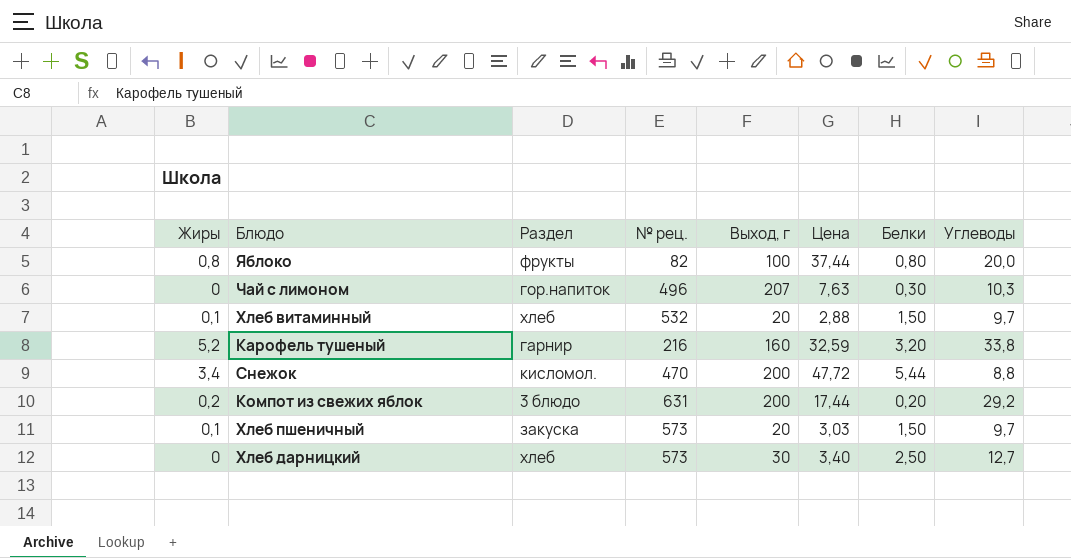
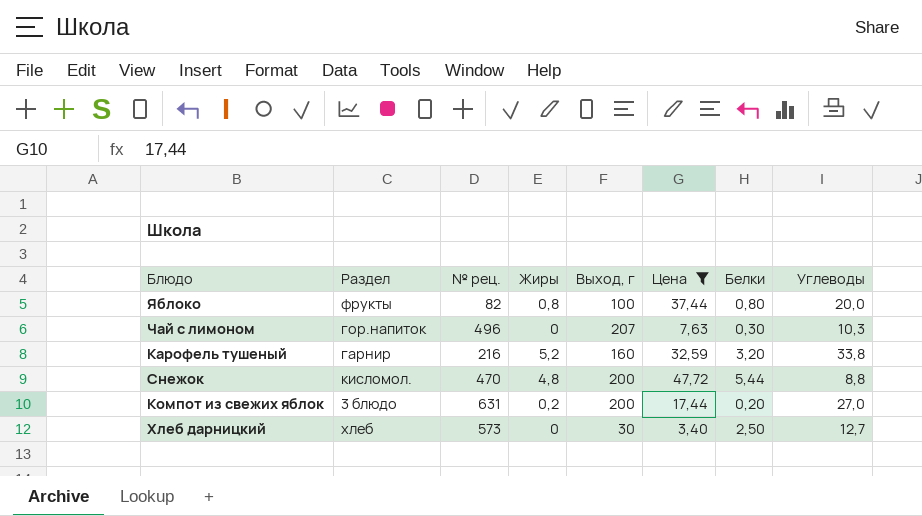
filter: none -> Цена >= 3,40
column Жиры | position: 1 -> 4
Снежок | Жиры: 3,4 -> 4,8
Компот из свежих яблок | Углеводы: 29,2 -> 27,0

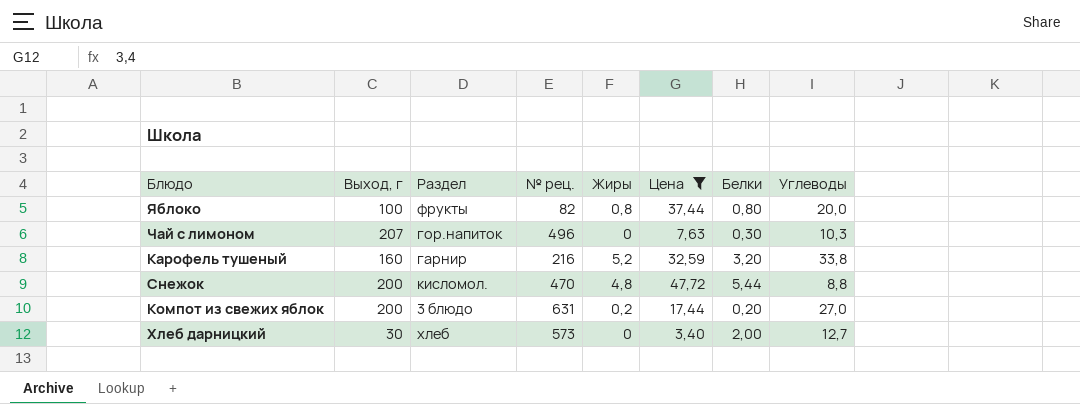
column Выход, г | position: 5 -> 2
Хлеб дарницкий | Белки: 2,50 -> 2,00

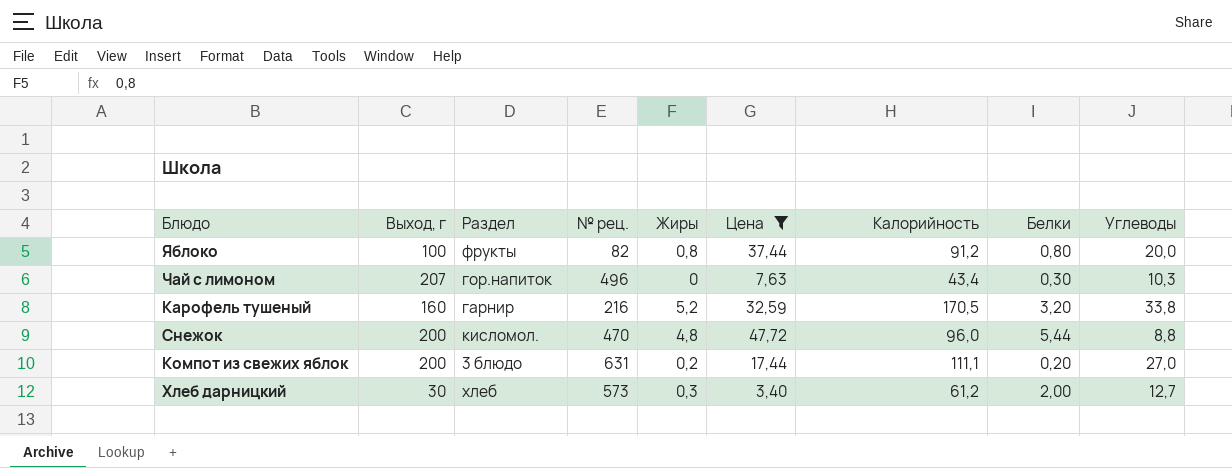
column Калорийность | position: none -> 7
Хлеб дарницкий | Жиры: 0 -> 0,3

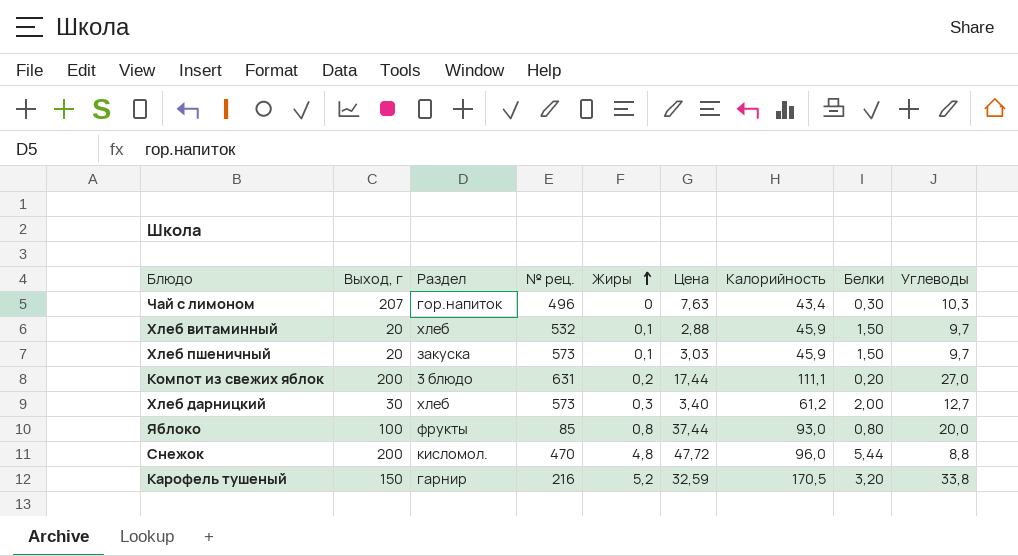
filter: Цена >= 3,40 -> none
row order: none -> Жиры ascending
Яблоко | № рец.: 82 -> 85
Яблоко | Калорийность: 91,2 -> 93,0
Карофель тушеный | Выход, г: 160 -> 150

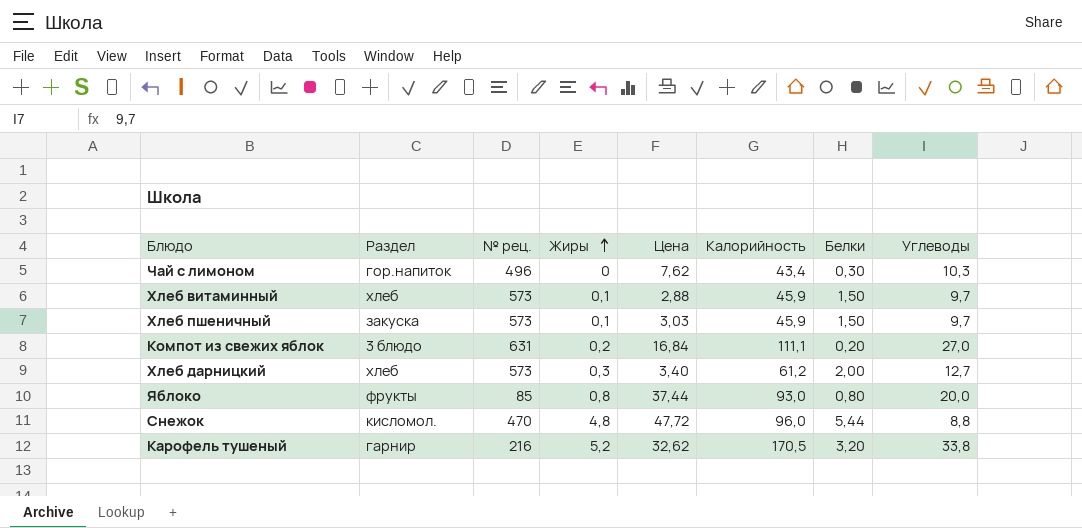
column Выход, г | position: 2 -> none
Чай с лимоном | Цена: 7,63 -> 7,62
Хлеб витаминный | № рец.: 532 -> 573
Компот из свежих яблок | Цена: 17,44 -> 16,84
Карофель тушеный | Цена: 32,59 -> 32,62

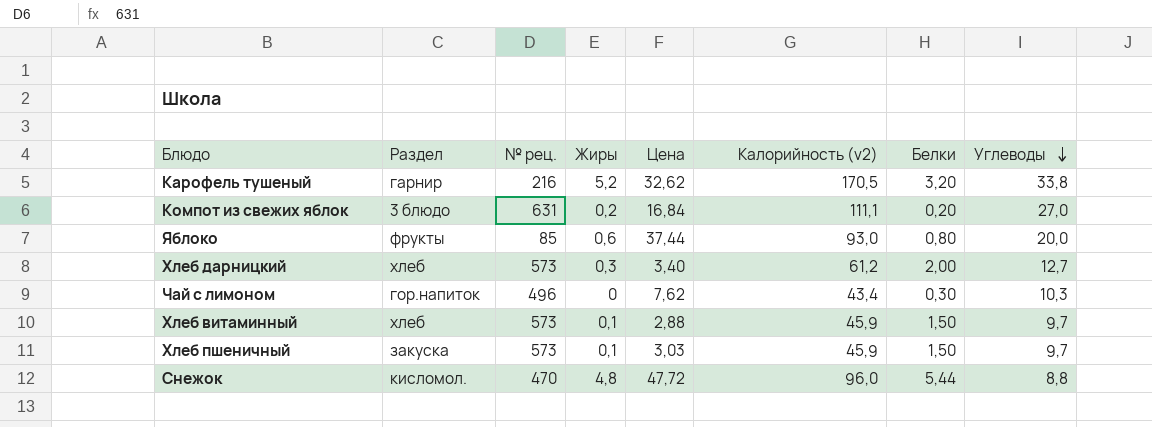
row order: Жиры ascending -> Углеводы descending
column name: Калорийность -> Калорийность (v2)
Яблоко | Жиры: 0,8 -> 0,6

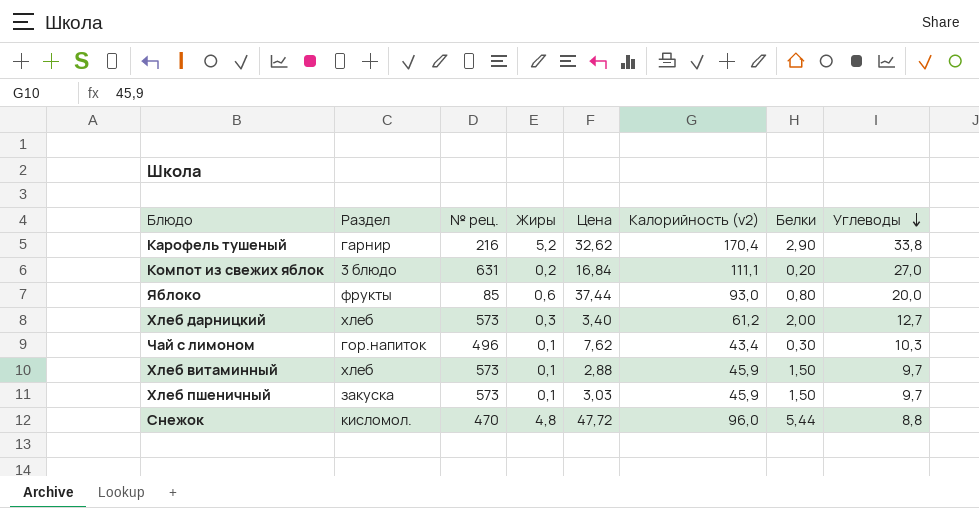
Карофель тушеный | Калорийность (v2): 170,5 -> 170,4
Карофель тушеный | Белки: 3,20 -> 2,90
Чай с лимоном | Жиры: 0 -> 0,1

